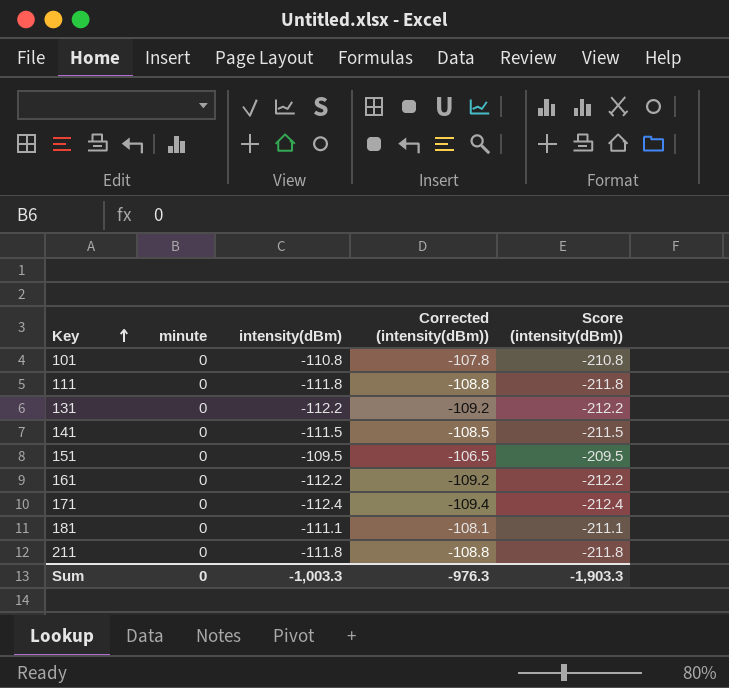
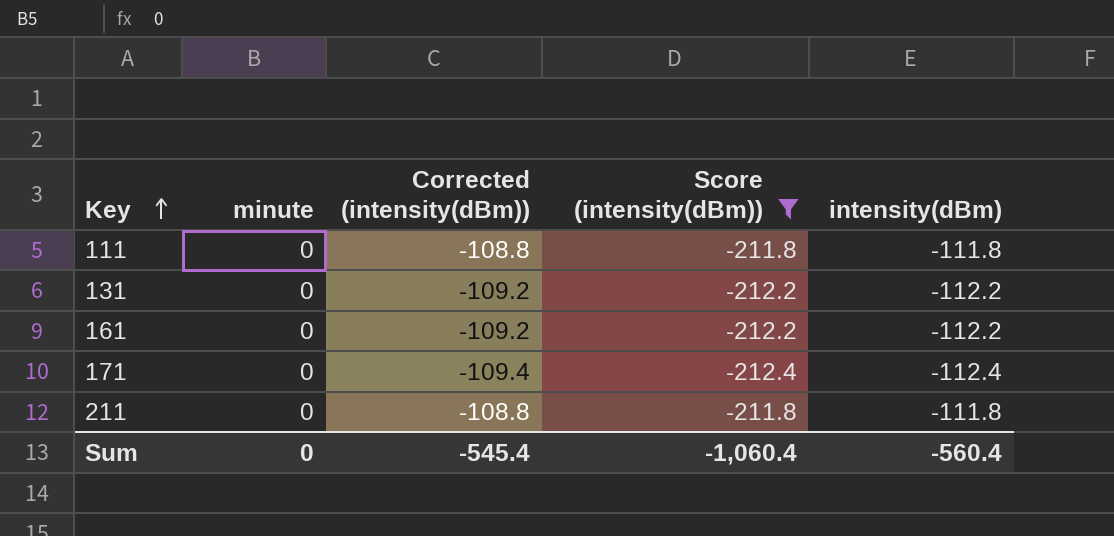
filter: none -> Score (intensity(dBm)) <= -211.8
column intensity(dBm) | position: 3 -> 5
Sum | Corrected (intensity(dBm)): -976.3 -> -545.4
Sum | Score (intensity(dBm)): -1,903.3 -> -1,060.4
Sum | intensity(dBm): -1,003.3 -> -560.4

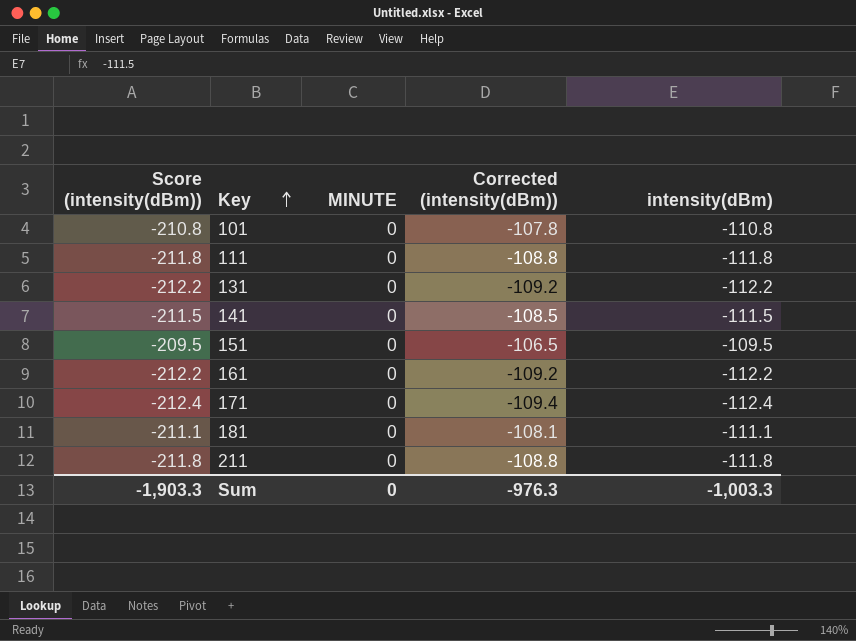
filter: Score (intensity(dBm)) <= -211.8 -> none
column Score (intensity(dBm)) | position: 4 -> 1
column name: minute -> MINUTE
Sum | Score (intensity(dBm)): -1,060.4 -> -1,903.3
Sum | Corrected (intensity(dBm)): -545.4 -> -976.3
Sum | intensity(dBm): -560.4 -> -1,003.3

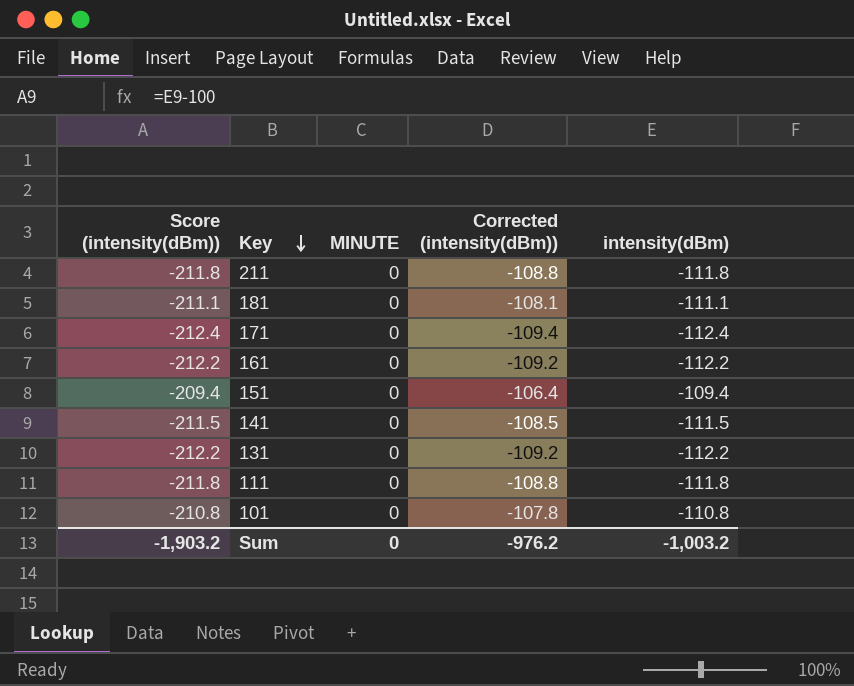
row order: Key ascending -> Key descending
151 | Score (intensity(dBm)): -209.5 -> -209.4
151 | Corrected (intensity(dBm)): -106.5 -> -106.4
151 | intensity(dBm): -109.5 -> -109.4
Sum | Score (intensity(dBm)): -1,903.3 -> -1,903.2
Sum | Corrected (intensity(dBm)): -976.3 -> -976.2
Sum | intensity(dBm): -1,003.3 -> -1,003.2

